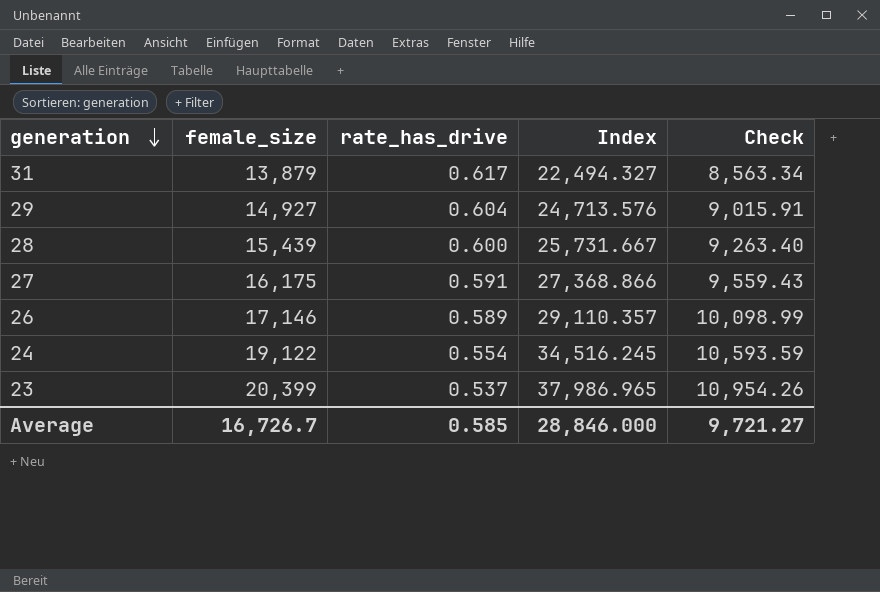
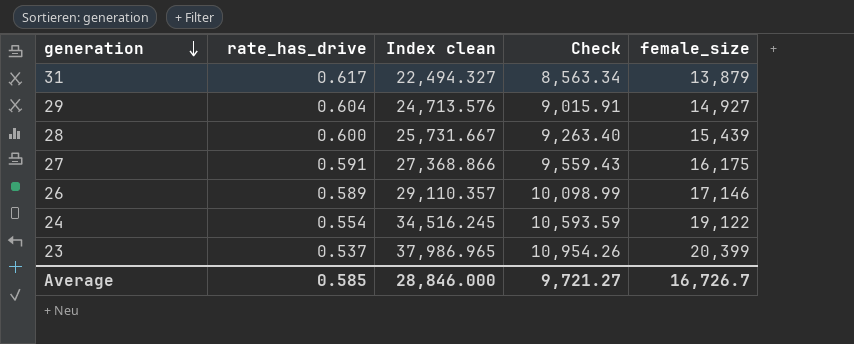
column name: Index -> Index clean
column female_size | position: 2 -> 5

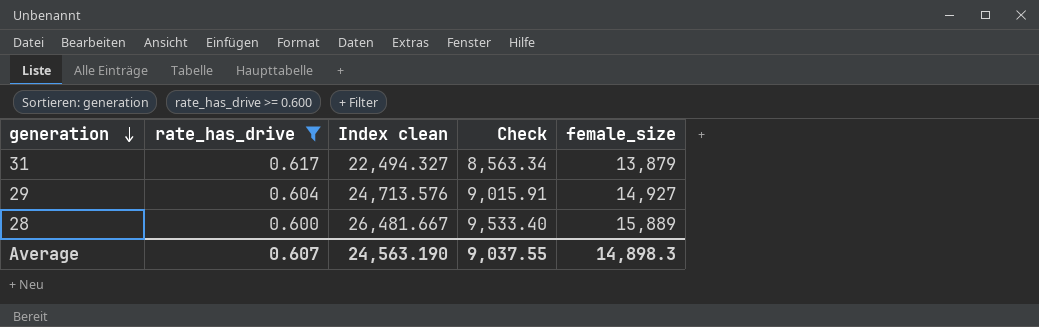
filter: none -> rate_has_drive >= 0.600
28 | Index clean: 25,731.667 -> 26,481.667
28 | Check: 9,263.40 -> 9,533.40
28 | female_size: 15,439 -> 15,889
Average | rate_has_drive: 0.585 -> 0.607
Average | Index clean: 28,846.000 -> 24,563.190
Average | Check: 9,721.27 -> 9,037.55
Average | female_size: 16,726.7 -> 14,898.3

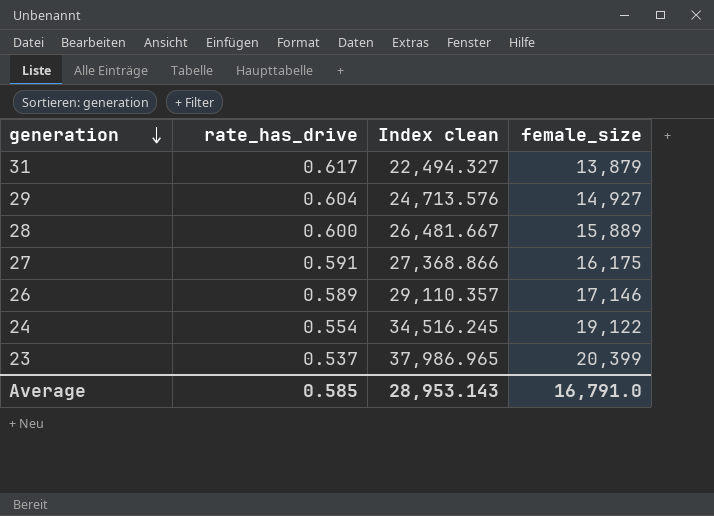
filter: rate_has_drive >= 0.600 -> none
column Check | formula: [rate_has_drive] * [female_size] -> none
Average | rate_has_drive: 0.607 -> 0.585
Average | Index clean: 24,563.190 -> 28,953.143
Average | female_size: 14,898.3 -> 16,791.0

